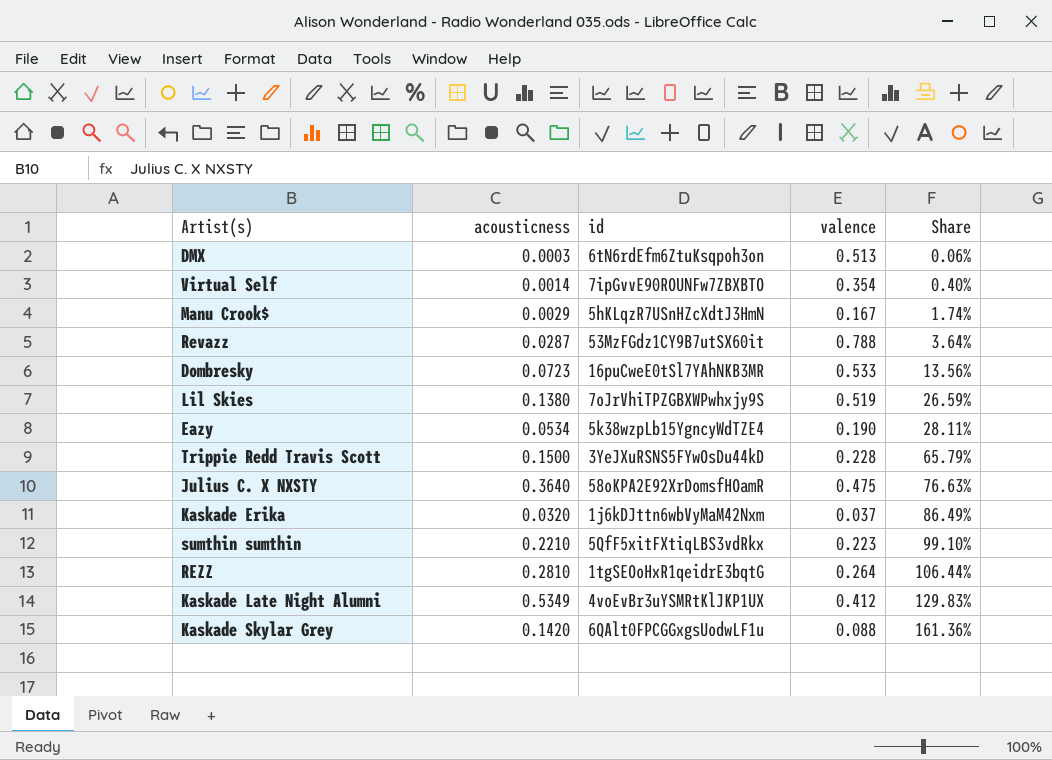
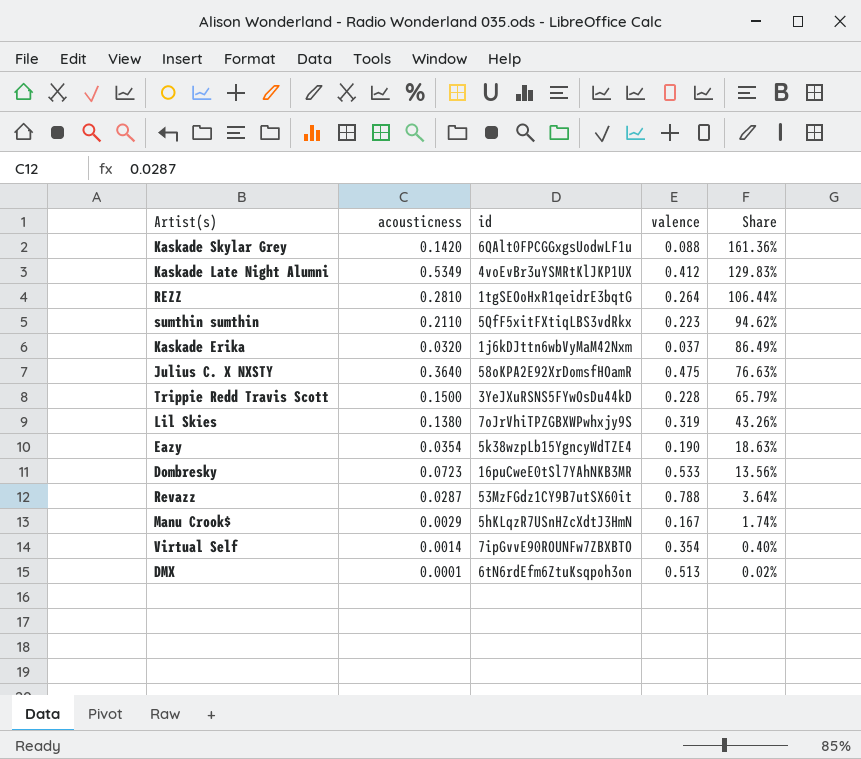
row order: Share ascending -> Share descending
sumthin sumthin | acousticness: 0.2210 -> 0.2110
sumthin sumthin | Share: 99.10% -> 94.62%
Lil Skies | valence: 0.519 -> 0.319
Lil Skies | Share: 26.59% -> 43.26%
Eazy | acousticness: 0.0534 -> 0.0354
Eazy | Share: 28.11% -> 18.63%
DMX | acousticness: 0.0003 -> 0.0001
DMX | Share: 0.06% -> 0.02%

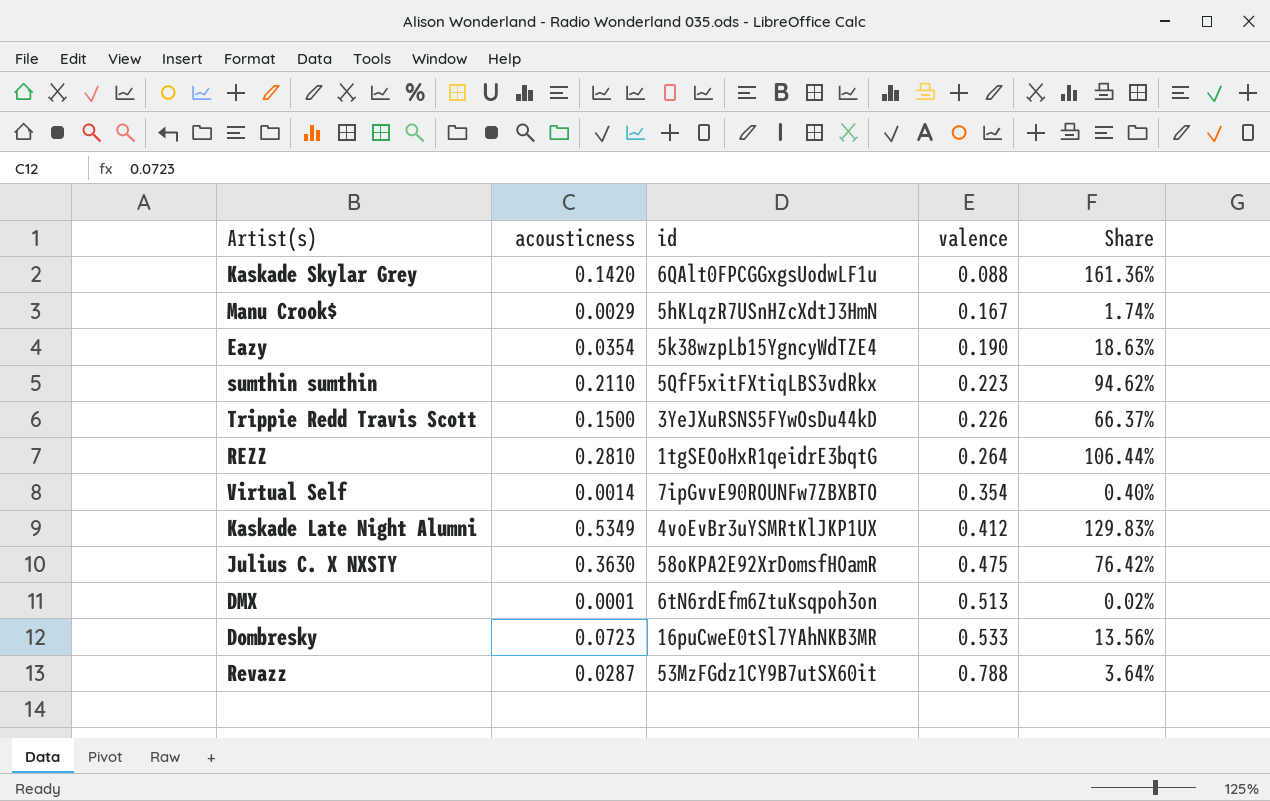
row order: Share descending -> valence ascending
row Kaskade Erika: 0.0320 | 1j6kDJttn6wbVyMaM42Nxm | 0.037 | 86.49% -> none
row Lil Skies: 0.1380 | 7oJrVhiTPZGBXWPwhxjy9S | 0.319 | 43.26% -> none
Trippie Redd Travis Scott | valence: 0.228 -> 0.226
Trippie Redd Travis Scott | Share: 65.79% -> 66.37%
Julius C. X NXSTY | acousticness: 0.3640 -> 0.3630
Julius C. X NXSTY | Share: 76.63% -> 76.42%

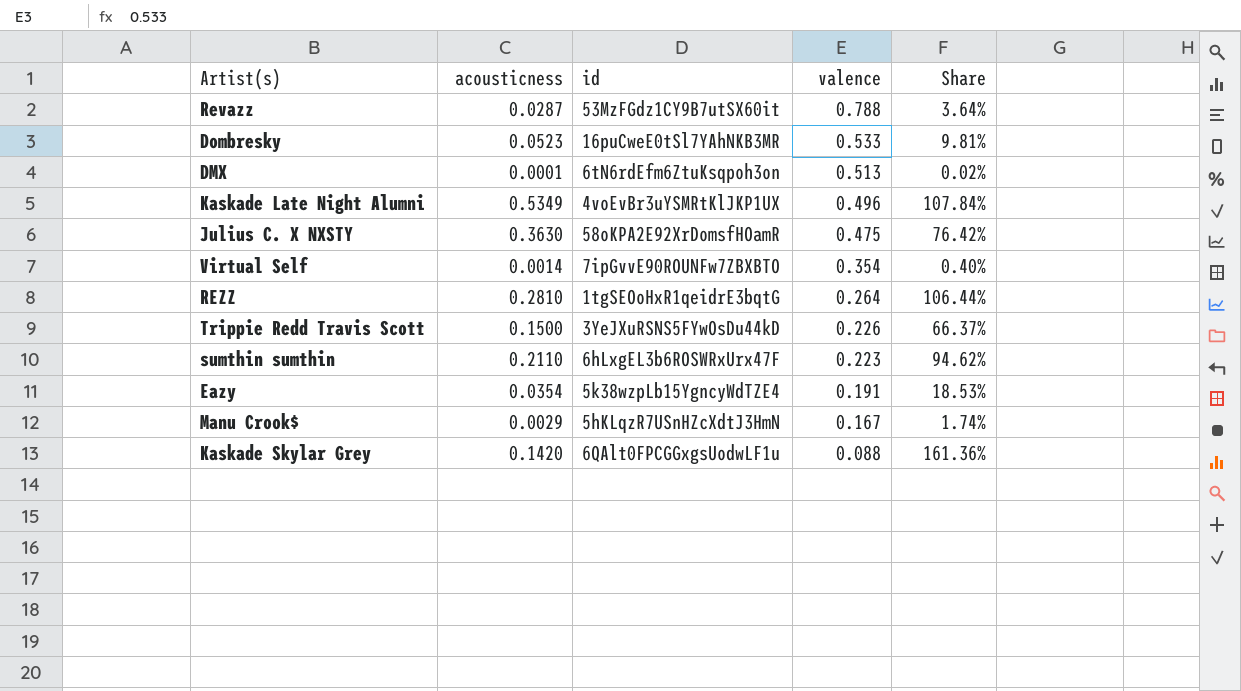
row order: valence ascending -> valence descending
Dombresky | acousticness: 0.0723 -> 0.0523
Dombresky | Share: 13.56% -> 9.81%
Kaskade Late Night Alumni | valence: 0.412 -> 0.496
Kaskade Late Night Alumni | Share: 129.83% -> 107.84%
sumthin sumthin | id: 5QfF5xitFXtiqLBS3vdRkx -> 6hLxgEL3b6ROSWRxUrx47F
Eazy | valence: 0.190 -> 0.191
Eazy | Share: 18.63% -> 18.53%

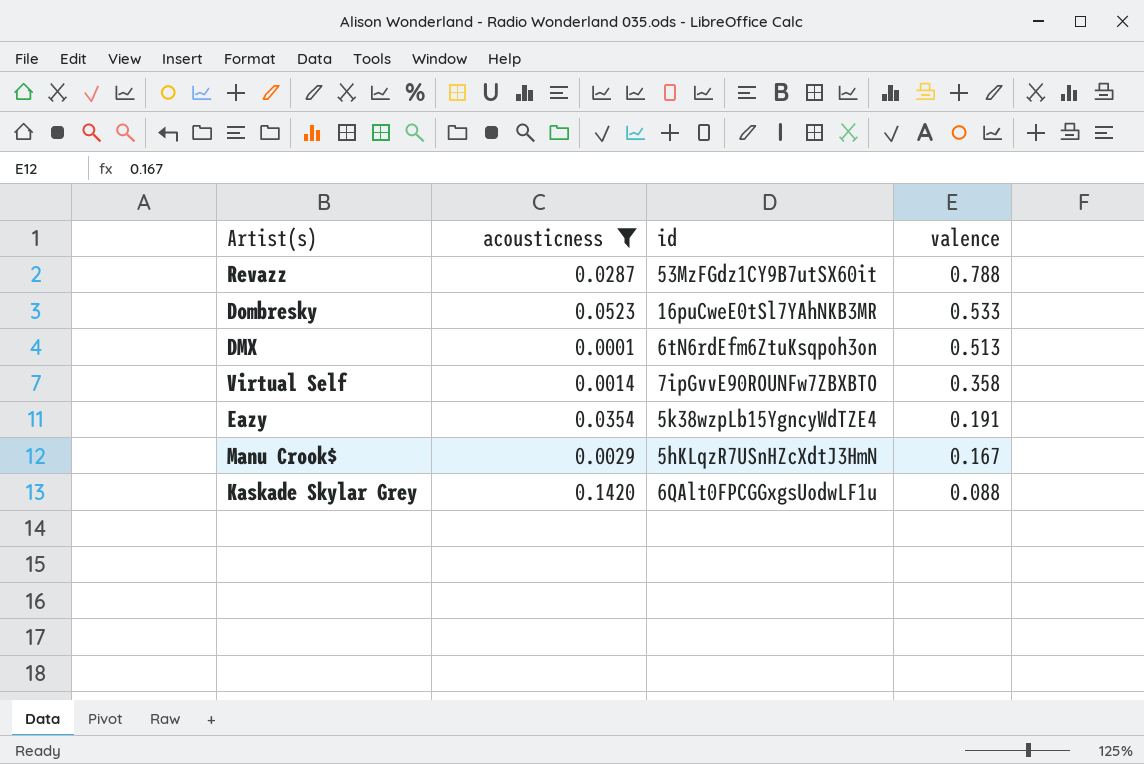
filter: none -> acousticness <= 0.1420
column Share | formula: [acousticness] / [valence] -> none
Virtual Self | valence: 0.354 -> 0.358

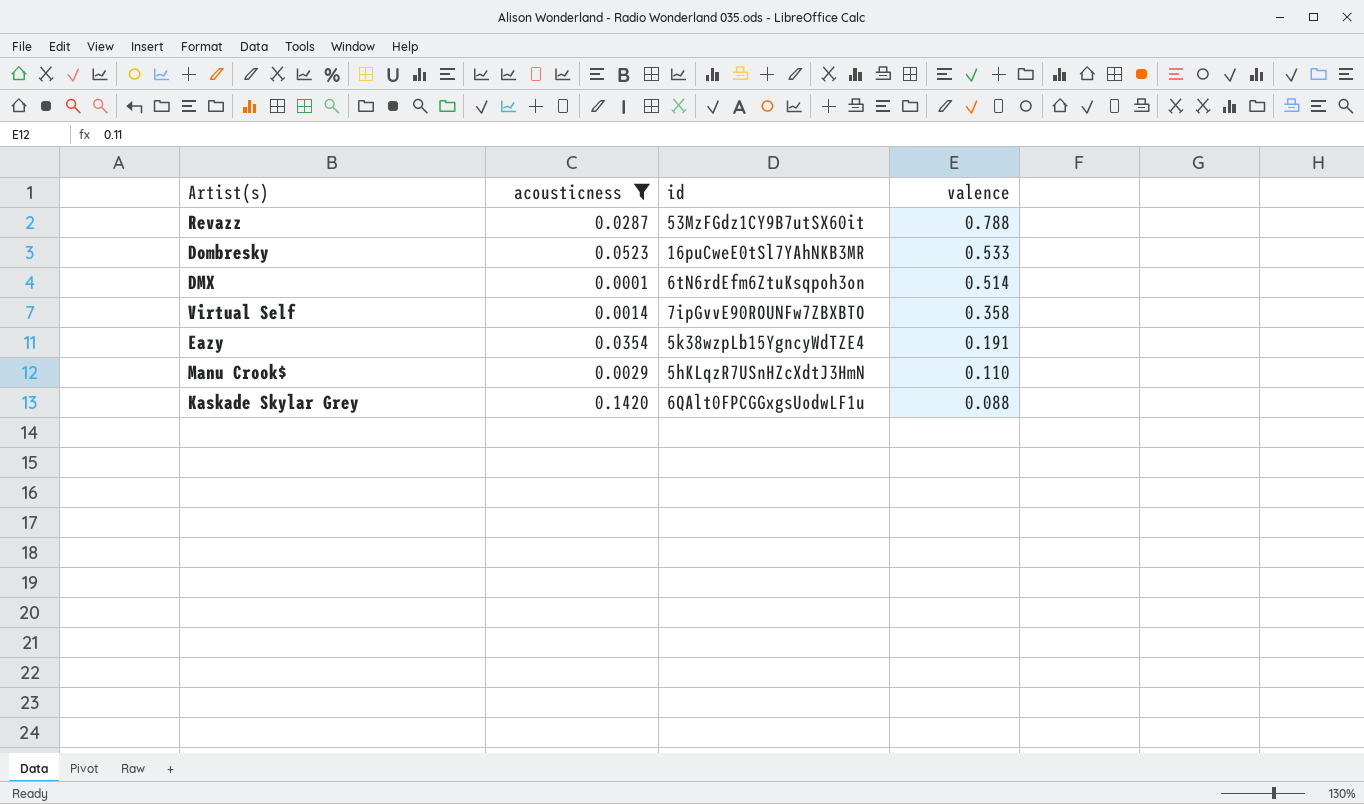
DMX | valence: 0.513 -> 0.514
Manu Crook$ | valence: 0.167 -> 0.110

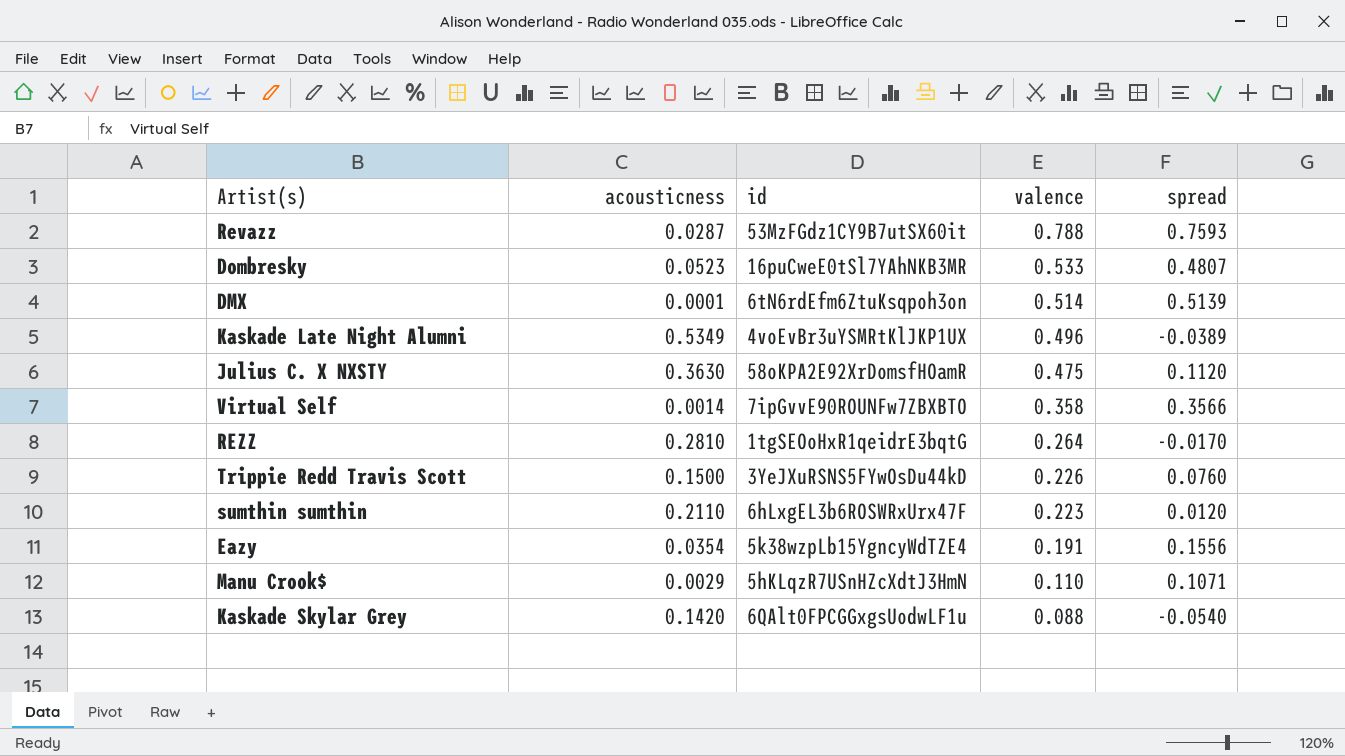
filter: acousticness <= 0.1420 -> none
column spread | formula: none -> [valence] - [acousticness]

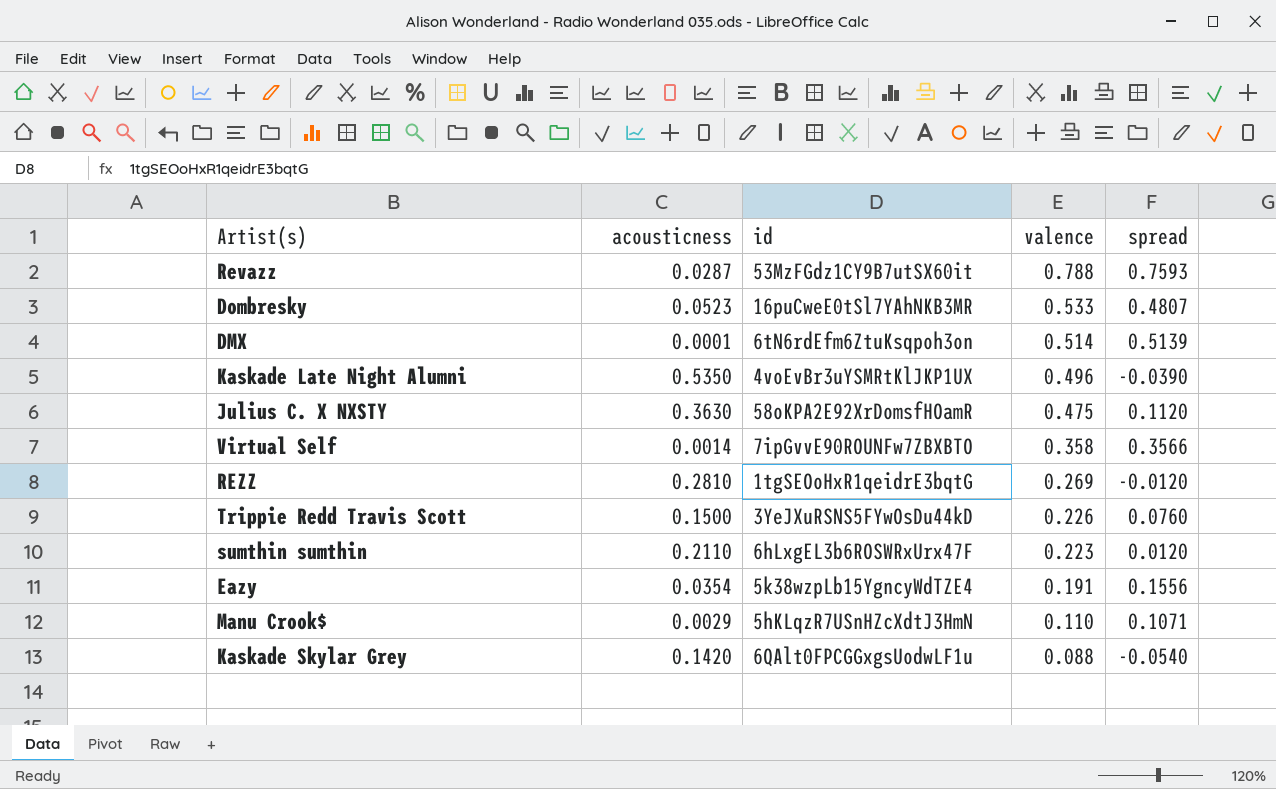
Kaskade Late Night Alumni | acousticness: 0.5349 -> 0.5350
Kaskade Late Night Alumni | spread: -0.0389 -> -0.0390
REZZ | valence: 0.264 -> 0.269
REZZ | spread: -0.0170 -> -0.0120

